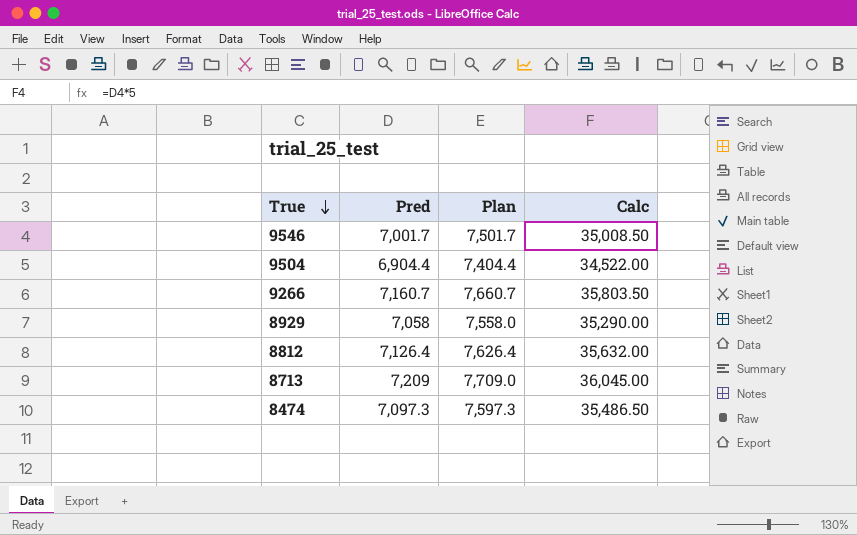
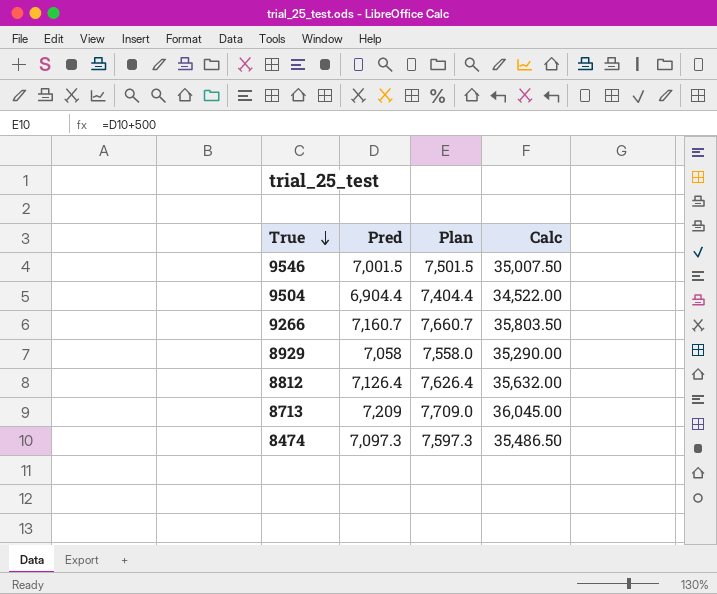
9546 | Pred: 7,001.7 -> 7,001.5
9546 | Plan: 7,501.7 -> 7,501.5
9546 | Calc: 35,008.50 -> 35,007.50

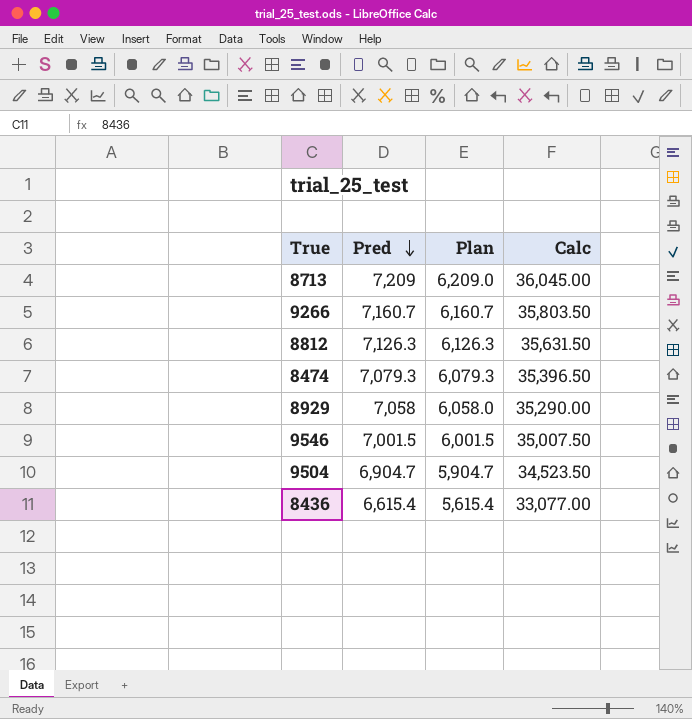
row order: True descending -> Pred descending
column Plan | formula: [Pred] + 500 -> [Pred] - 1000
8812 | Pred: 7,126.4 -> 7,126.3
8812 | Calc: 35,632.00 -> 35,631.50
8474 | Pred: 7,097.3 -> 7,079.3
8474 | Calc: 35,486.50 -> 35,396.50
9504 | Pred: 6,904.4 -> 6,904.7
9504 | Calc: 34,522.00 -> 34,523.50
row 8436: none -> 6,615.4 | 5,615.4 | 33,077.00

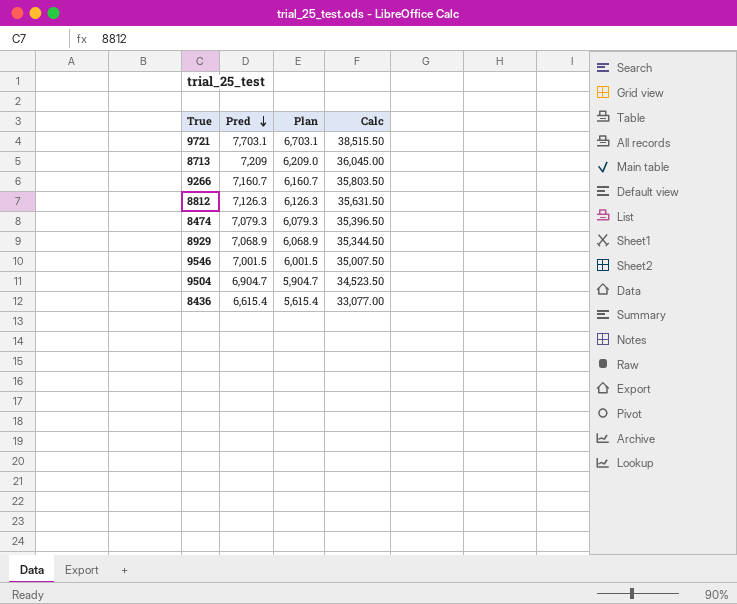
row 9721: none -> 7,703.1 | 6,703.1 | 38,515.50
8929 | Pred: 7,058 -> 7,068.9
8929 | Plan: 6,058.0 -> 6,068.9
8929 | Calc: 35,290.00 -> 35,344.50

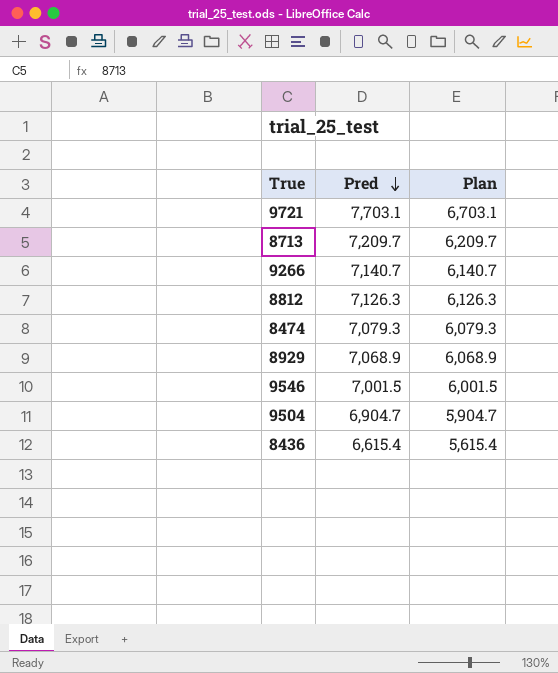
column Calc | formula: [Pred] * 5 -> none
8713 | Pred: 7,209 -> 7,209.7
8713 | Plan: 6,209.0 -> 6,209.7
9266 | Pred: 7,160.7 -> 7,140.7
9266 | Plan: 6,160.7 -> 6,140.7

